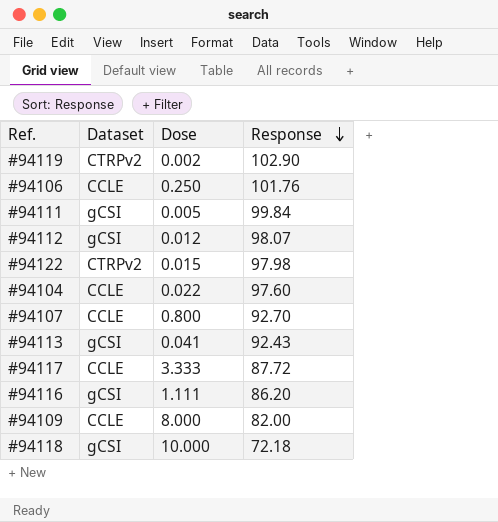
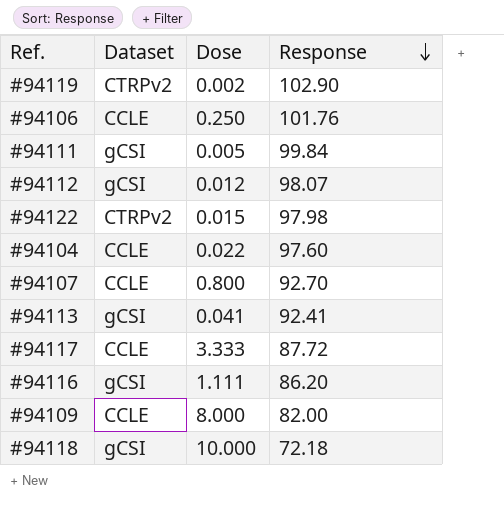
#94113 | Response: 92.43 -> 92.41

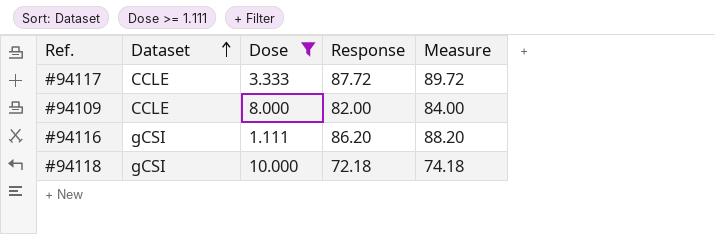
filter: none -> Dose >= 1.111
row order: Response descending -> Dataset ascending
column Measure | formula: none -> [Response] + 2

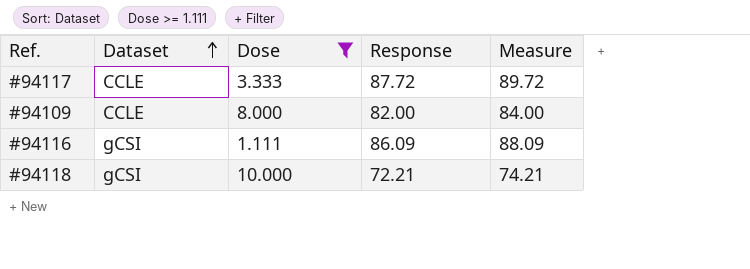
#94116 | Response: 86.20 -> 86.09
#94116 | Measure: 88.20 -> 88.09
#94118 | Response: 72.18 -> 72.21
#94118 | Measure: 74.18 -> 74.21

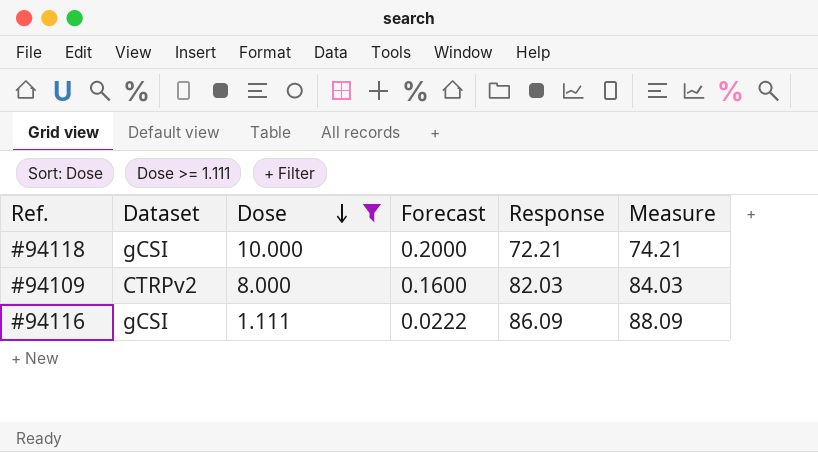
row order: Dataset ascending -> Dose descending
column Forecast | formula: none -> [Dose] * 0.02
row #94117: CCLE | 3.333 | 87.72 | 89.72 -> none
#94109 | Dataset: CCLE -> CTRPv2
#94109 | Response: 82.00 -> 82.03
#94109 | Measure: 84.00 -> 84.03

